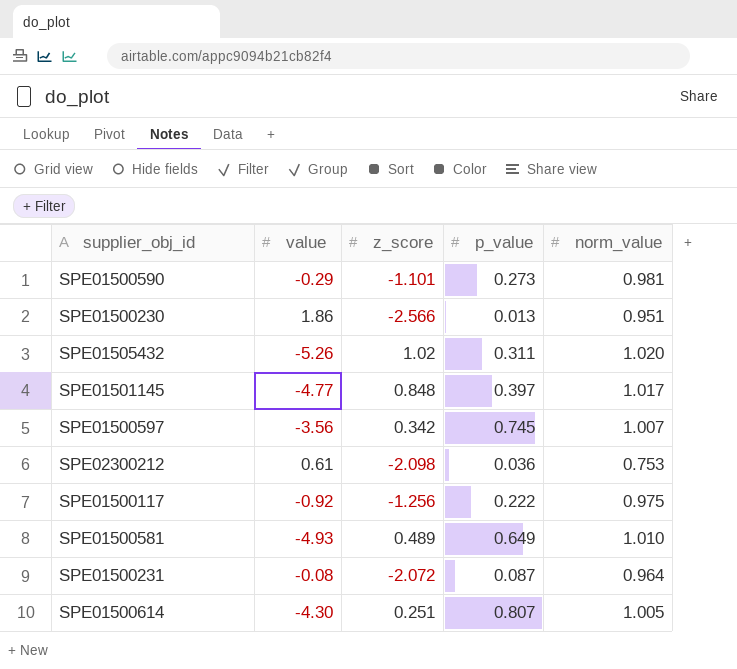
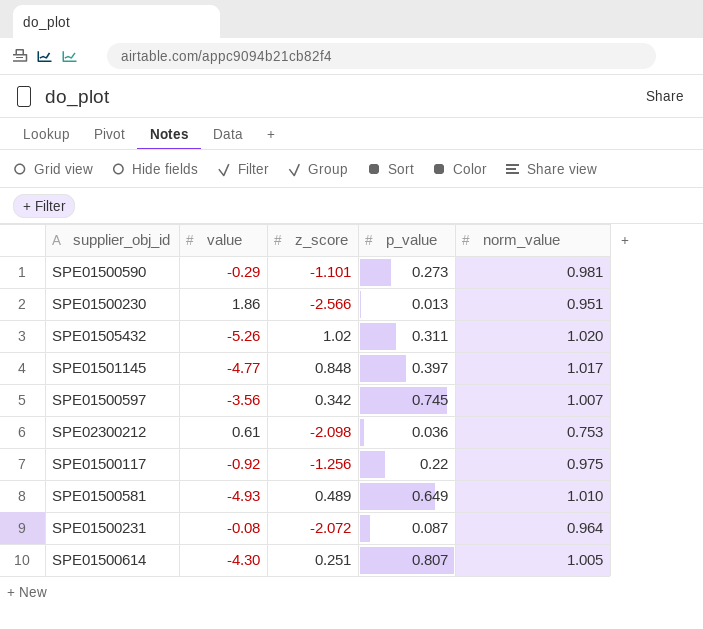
SPE01500117 | p_value: 0.222 -> 0.22

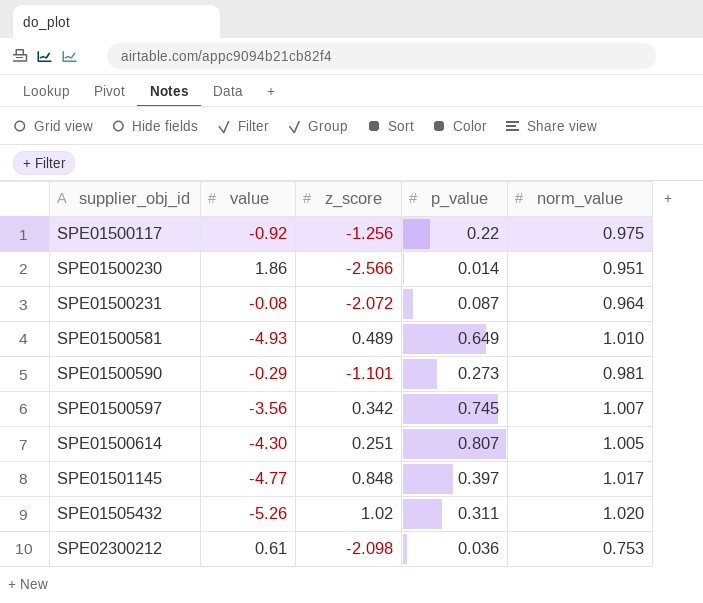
row order: none -> supplier_obj_id ascending
SPE01500230 | p_value: 0.013 -> 0.014

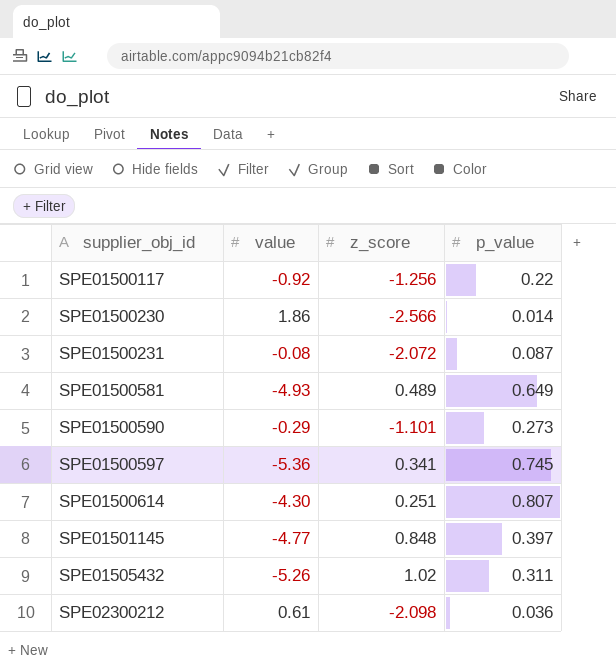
column norm_value | position: 5 -> none
SPE01500597 | value: -3.56 -> -5.36
SPE01500597 | z_score: 0.342 -> 0.341

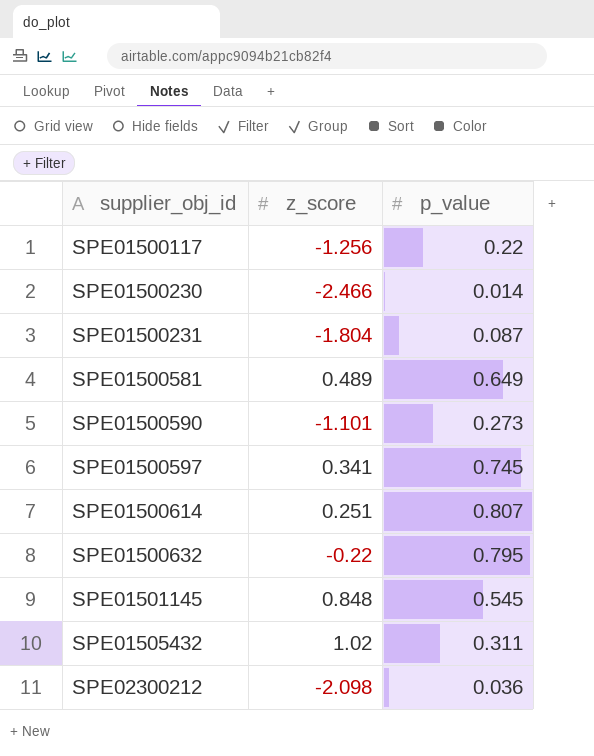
column value | position: 2 -> none
SPE01500230 | z_score: -2.566 -> -2.466
SPE01500231 | z_score: -2.072 -> -1.804
row SPE01500632: none -> -0.22 | 0.795
SPE01501145 | p_value: 0.397 -> 0.545

